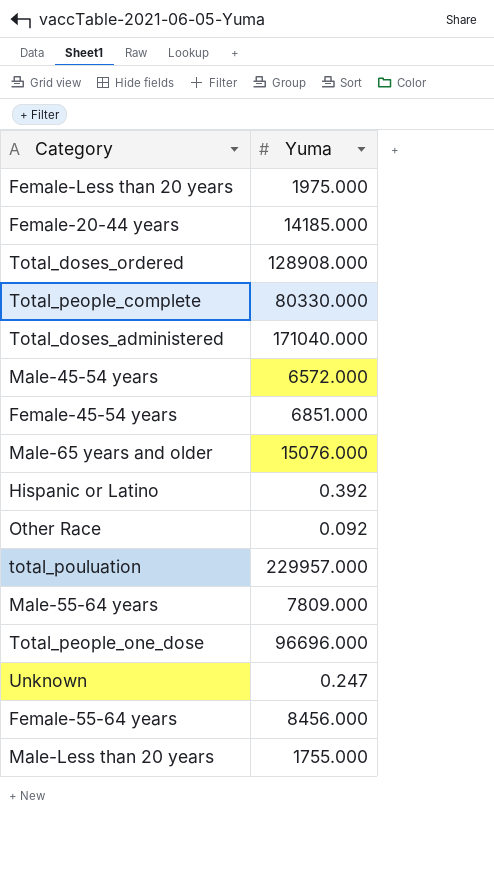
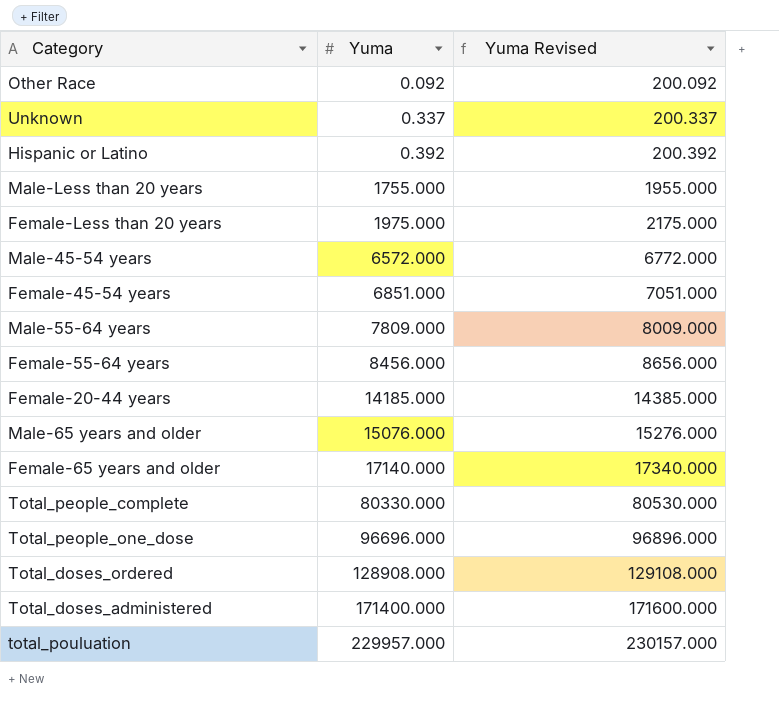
row order: none -> Yuma ascending
column Yuma Revised | formula: none -> [Yuma] + 200
Unknown | Yuma: 0.247 -> 0.337
row Female-65 years and older: none -> 17140.000 | 17340.000
Total_doses_administered | Yuma: 171040.000 -> 171400.000

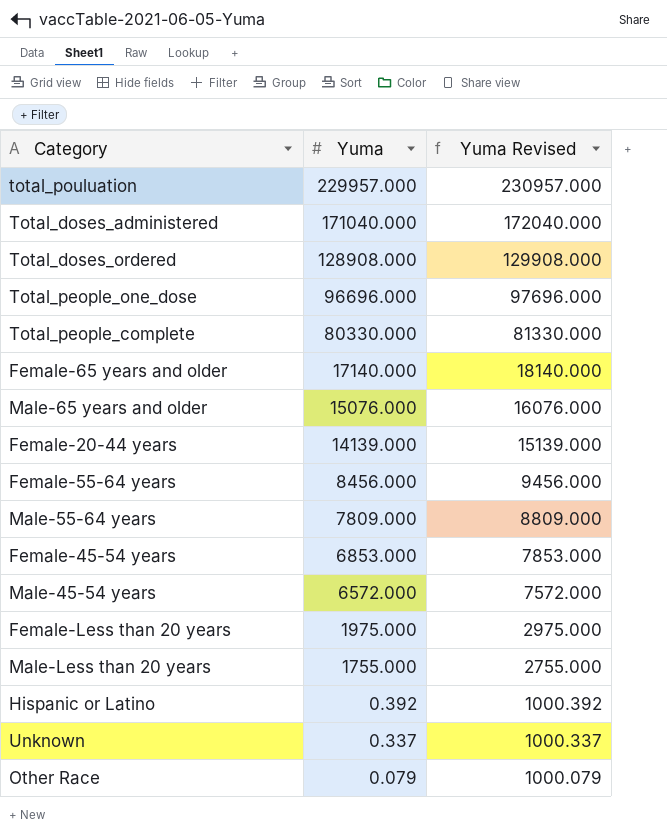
row order: Yuma ascending -> Yuma descending
column Yuma Revised | formula: [Yuma] + 200 -> [Yuma] + 1000
Total_doses_administered | Yuma: 171400.000 -> 171040.000
Female-20-44 years | Yuma: 14185.000 -> 14139.000
Female-45-54 years | Yuma: 6851.000 -> 6853.000
Other Race | Yuma: 0.092 -> 0.079

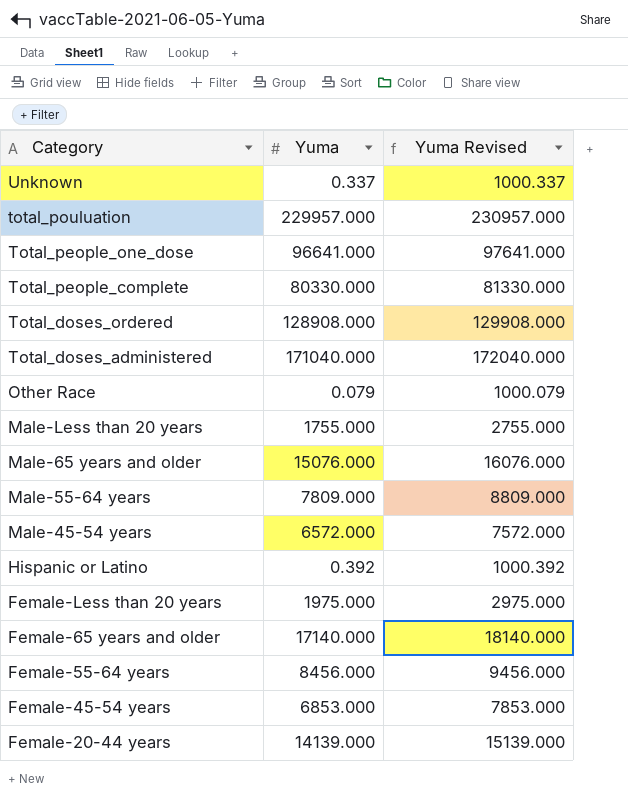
row order: Yuma descending -> Category descending
Total_people_one_dose | Yuma: 96696.000 -> 96641.000
Total_people_one_dose | Yuma Revised: 97696.000 -> 97641.000

